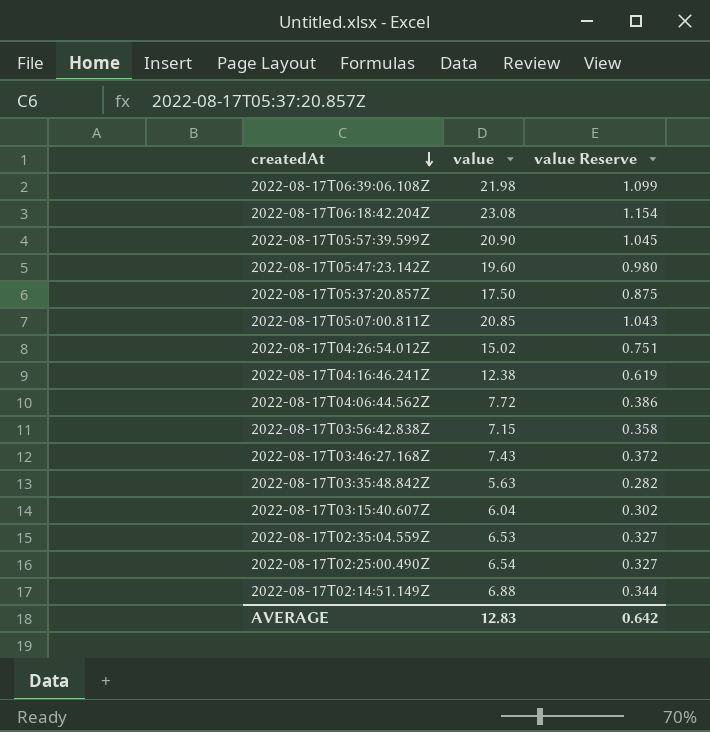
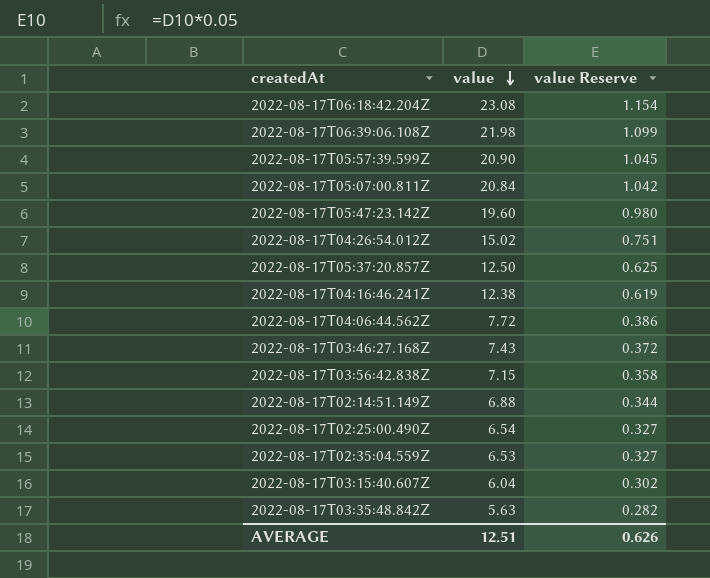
row order: createdAt descending -> value descending
2022-08-17T05:07:00.811Z | value: 20.85 -> 20.84
2022-08-17T05:07:00.811Z | value Reserve: 1.043 -> 1.042
2022-08-17T05:37:20.857Z | value: 17.50 -> 12.50
2022-08-17T05:37:20.857Z | value Reserve: 0.875 -> 0.625
AVERAGE | value: 12.83 -> 12.51
AVERAGE | value Reserve: 0.642 -> 0.626

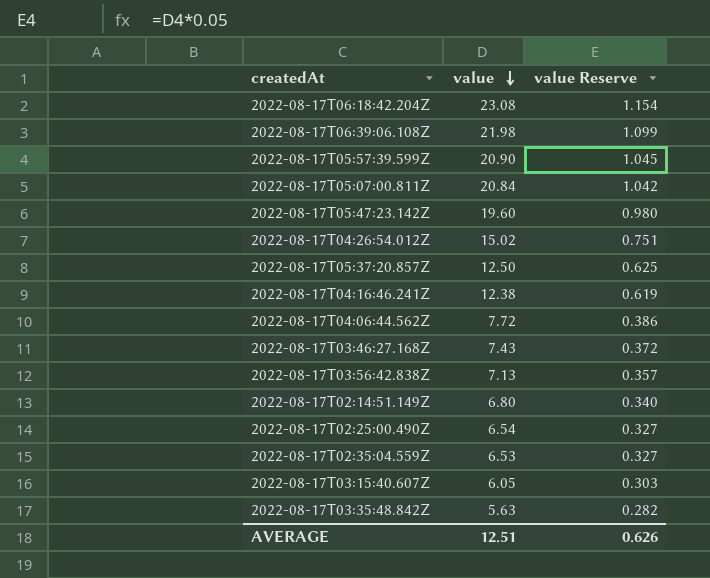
2022-08-17T03:56:42.838Z | value: 7.15 -> 7.13
2022-08-17T03:56:42.838Z | value Reserve: 0.358 -> 0.357
2022-08-17T02:14:51.149Z | value: 6.88 -> 6.80
2022-08-17T02:14:51.149Z | value Reserve: 0.344 -> 0.340
2022-08-17T03:15:40.607Z | value: 6.04 -> 6.05
2022-08-17T03:15:40.607Z | value Reserve: 0.302 -> 0.303

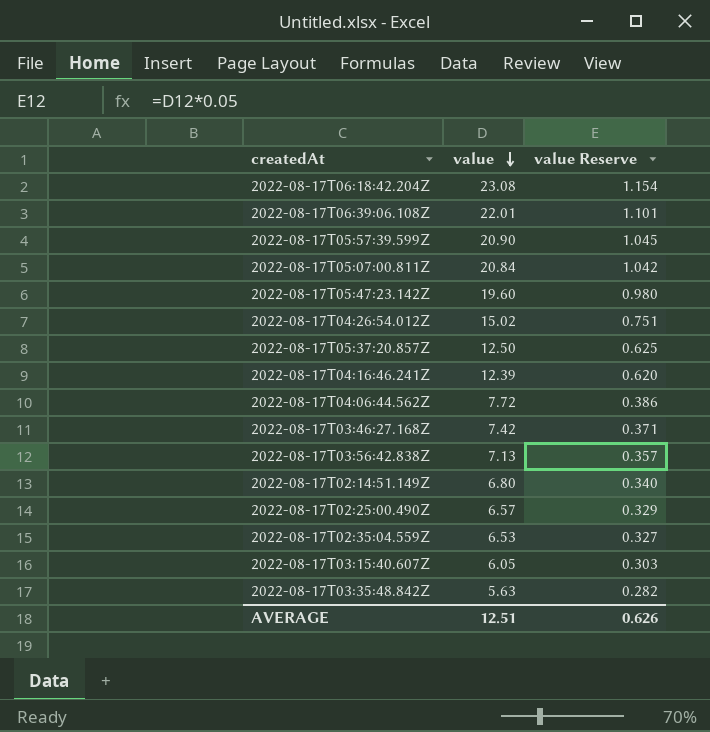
2022-08-17T06:39:06.108Z | value: 21.98 -> 22.01
2022-08-17T06:39:06.108Z | value Reserve: 1.099 -> 1.101
2022-08-17T04:16:46.241Z | value: 12.38 -> 12.39
2022-08-17T04:16:46.241Z | value Reserve: 0.619 -> 0.620
2022-08-17T03:46:27.168Z | value: 7.43 -> 7.42
2022-08-17T03:46:27.168Z | value Reserve: 0.372 -> 0.371
2022-08-17T02:25:00.490Z | value: 6.54 -> 6.57
2022-08-17T02:25:00.490Z | value Reserve: 0.327 -> 0.329

